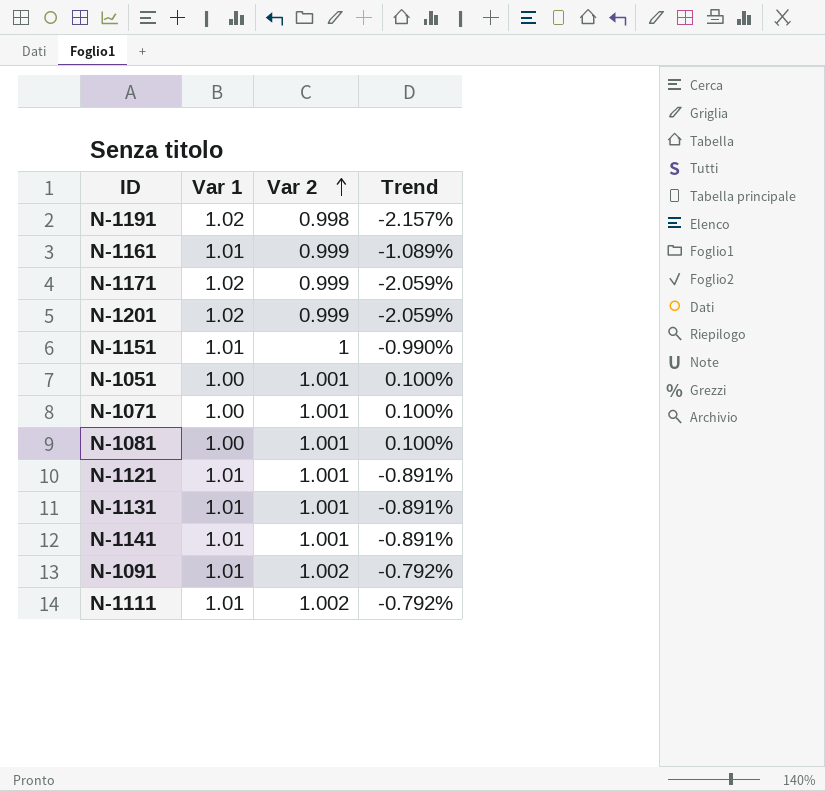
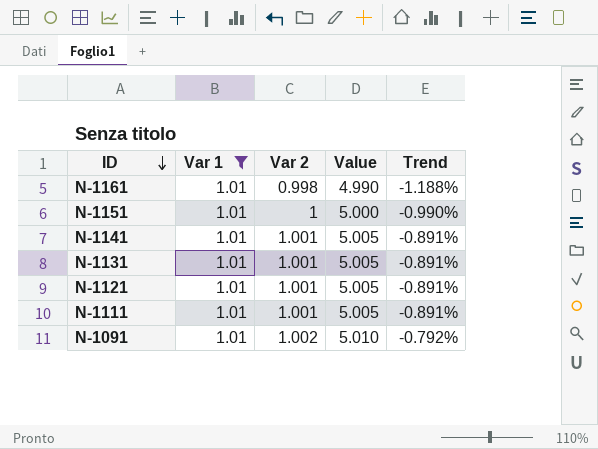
filter: none -> Var 1 = 1.01
row order: Var 2 ascending -> ID descending
column Value | formula: none -> [Var 2] * 5
N-1161 | Var 2: 0.999 -> 0.998
N-1161 | Trend: -1.089% -> -1.188%
N-1111 | Var 2: 1.002 -> 1.001
N-1111 | Trend: -0.792% -> -0.891%

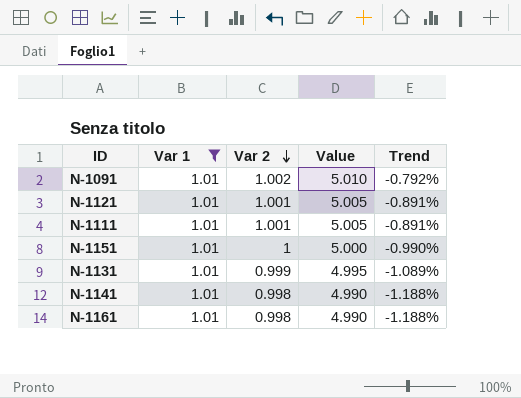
row order: ID descending -> Var 2 descending
N-1131 | Var 2: 1.001 -> 0.999
N-1131 | Value: 5.005 -> 4.995
N-1131 | Trend: -0.891% -> -1.089%
N-1141 | Var 2: 1.001 -> 0.998
N-1141 | Value: 5.005 -> 4.990
N-1141 | Trend: -0.891% -> -1.188%

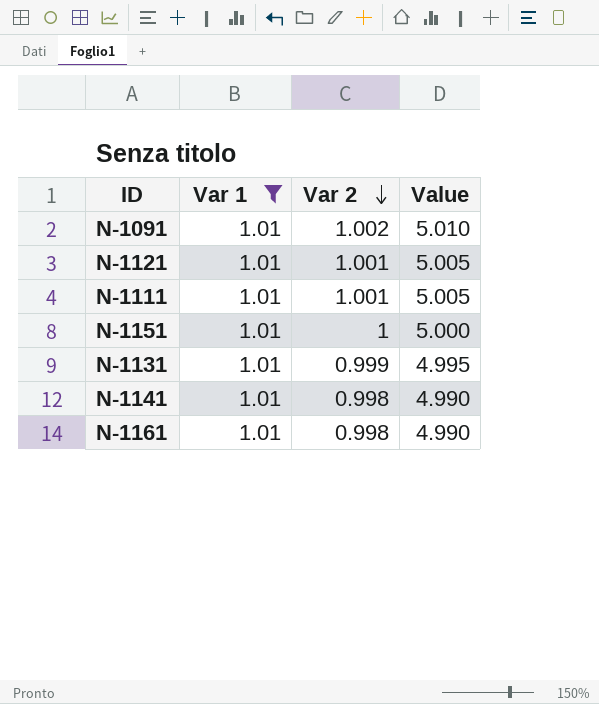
column Trend | formula: ([Var 2] - [Var 1]) / [Var 1] -> none

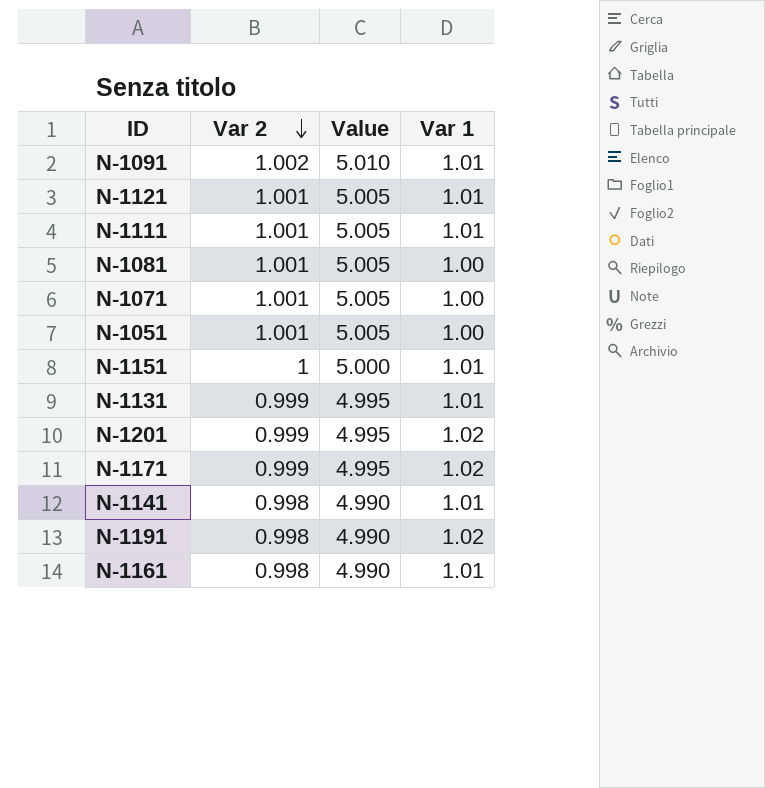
filter: Var 1 = 1.01 -> none
column Var 1 | position: 2 -> 4

